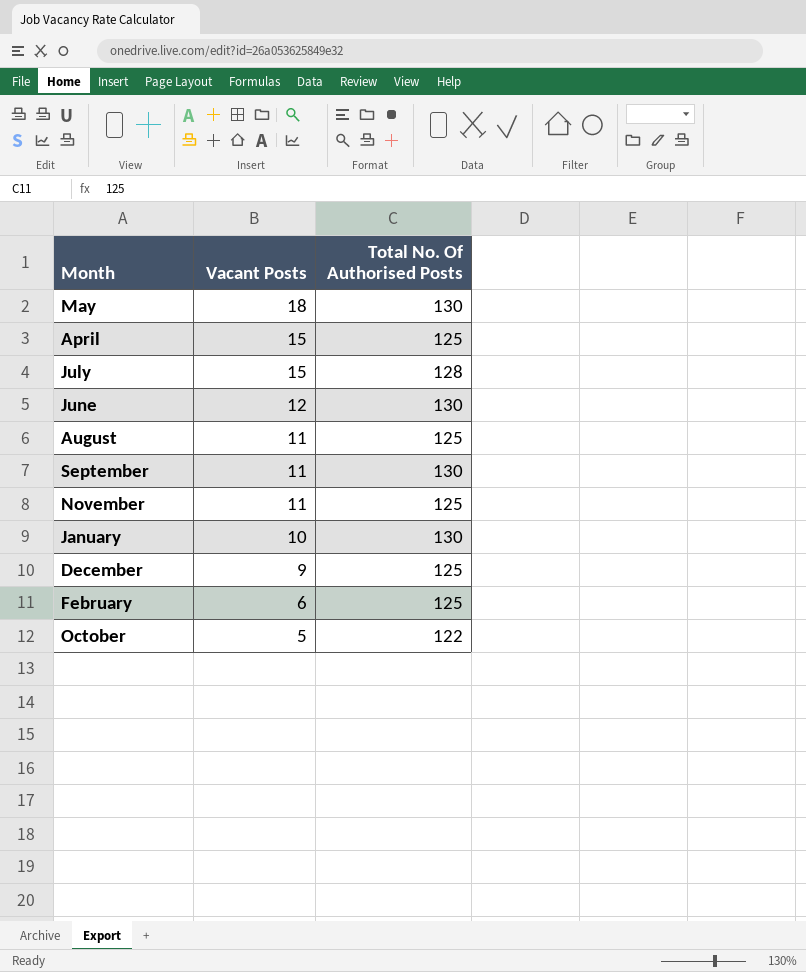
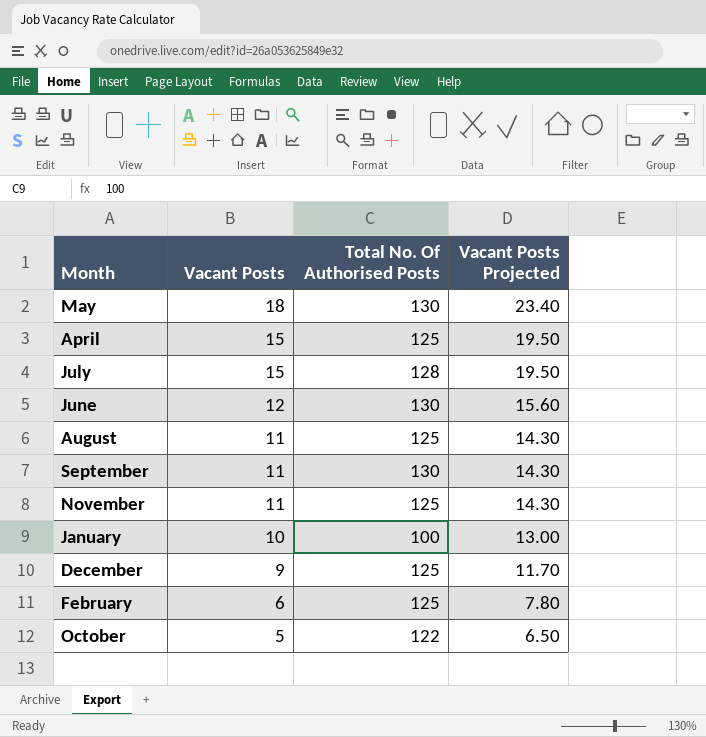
column Vacant Posts Projected | formula: none -> [Vacant Posts] * 1.3
January | Total No. Of Authorised Posts: 130 -> 100

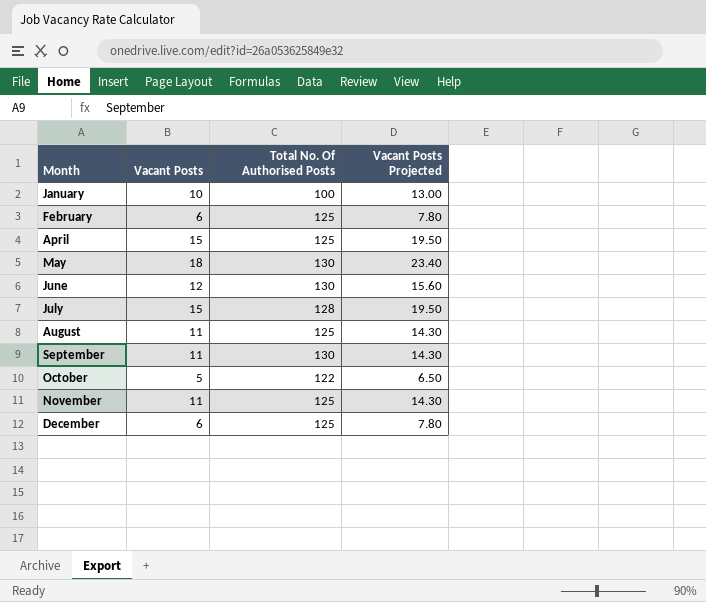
row order: Vacant Posts descending -> Month ascending
December | Vacant Posts: 9 -> 6
December | Vacant Posts Projected: 11.70 -> 7.80

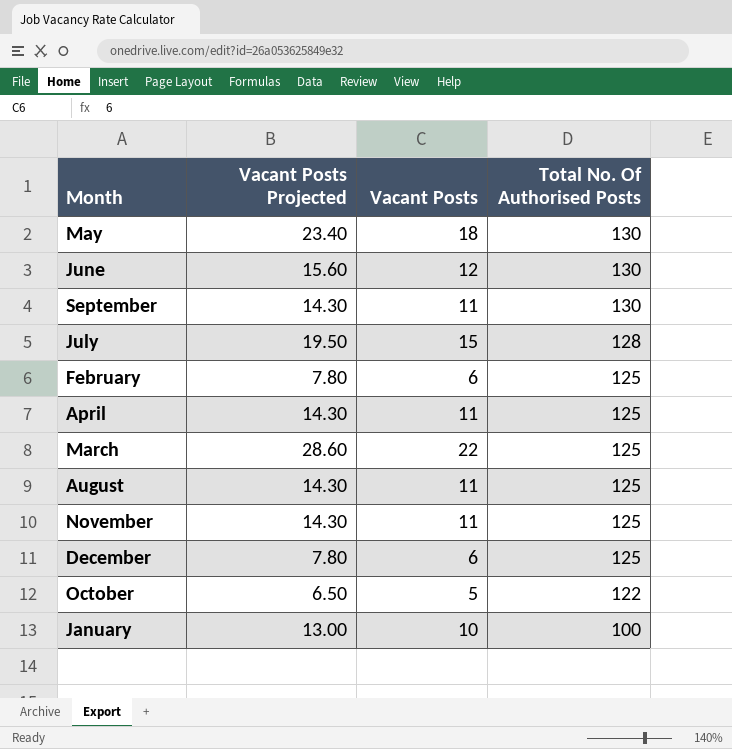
row order: Month ascending -> Total No. Of Authorised Posts descending
column Vacant Posts Projected | position: 4 -> 2
April | Vacant Posts Projected: 19.50 -> 14.30
April | Vacant Posts: 15 -> 11
row March: none -> 28.60 | 22 | 125

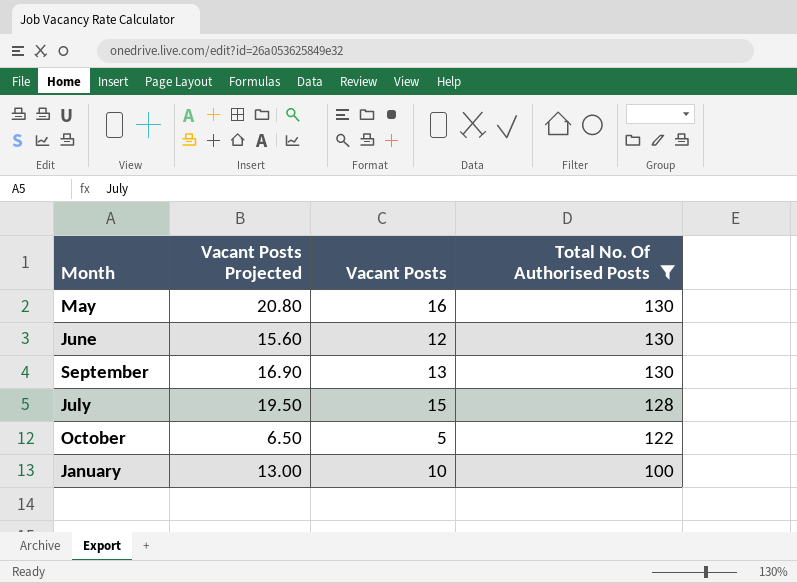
filter: none -> Total No. Of Authorised Posts != 125
May | Vacant Posts Projected: 23.40 -> 20.80
May | Vacant Posts: 18 -> 16
September | Vacant Posts Projected: 14.30 -> 16.90
September | Vacant Posts: 11 -> 13

